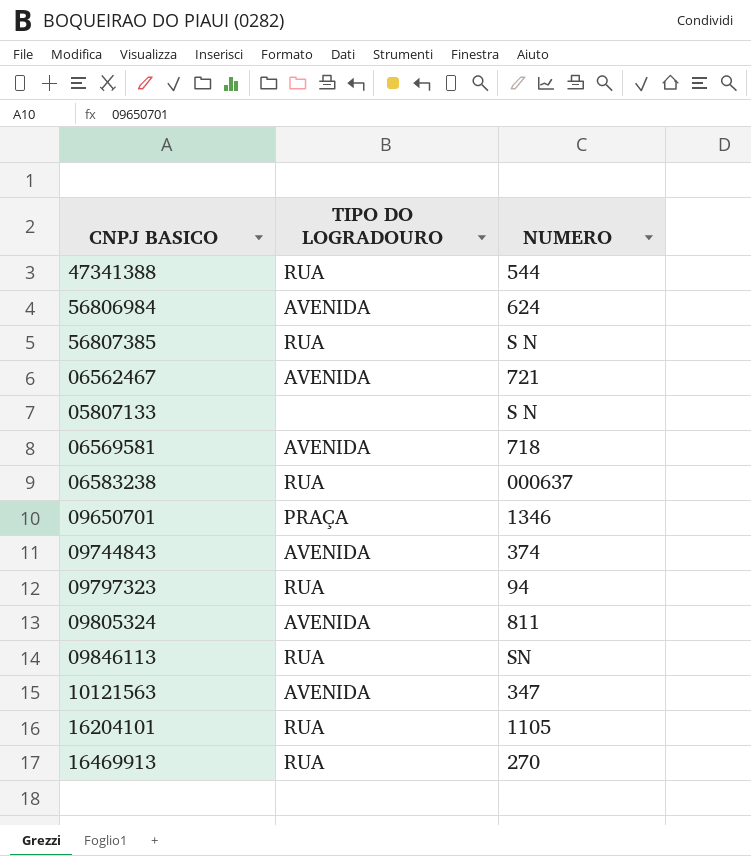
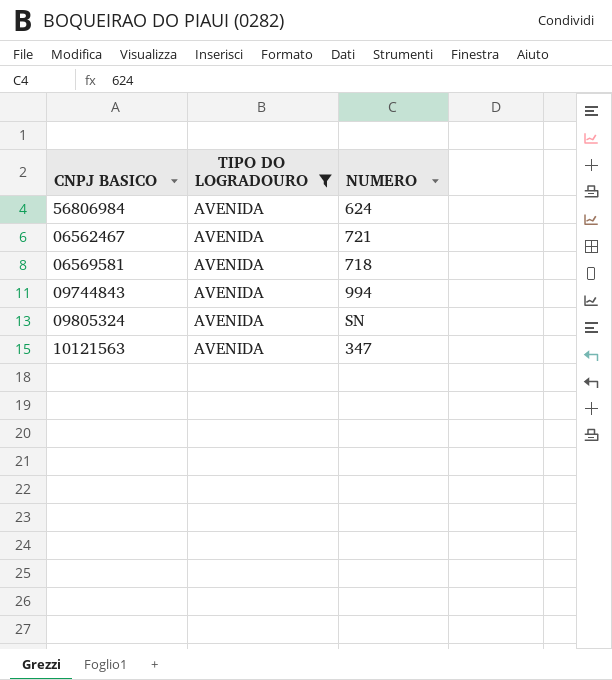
filter: none -> TIPO DO LOGRADOURO = AVENIDA
09744843 | NUMERO: 374 -> 994
09805324 | NUMERO: 811 -> SN

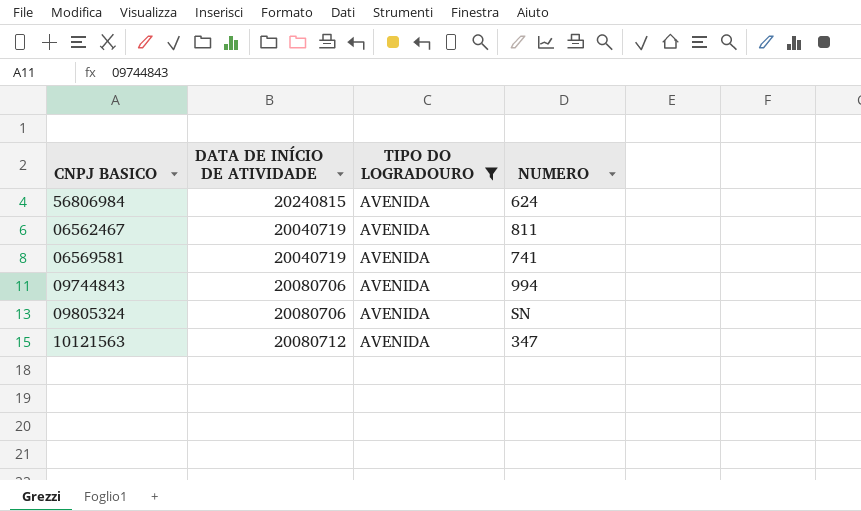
column DATA DE INÍCIO DE ATIVIDADE | position: none -> 2
06562467 | NUMERO: 721 -> 811
06569581 | NUMERO: 718 -> 741

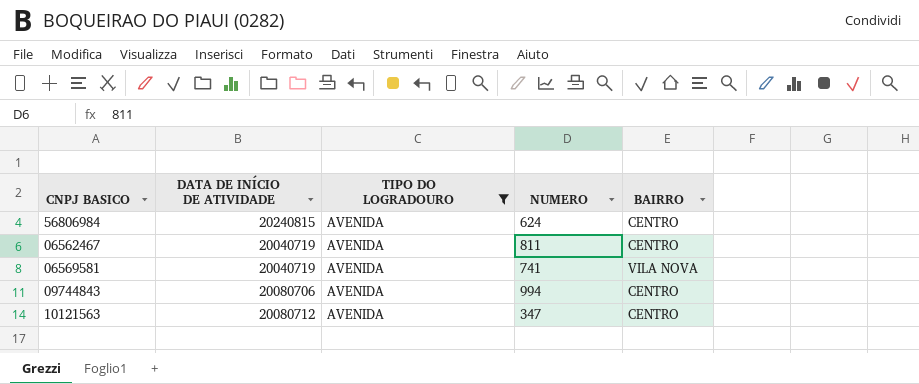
column BAIRRO | position: none -> 5
row 09805324: 20080706 | AVENIDA | SN -> none

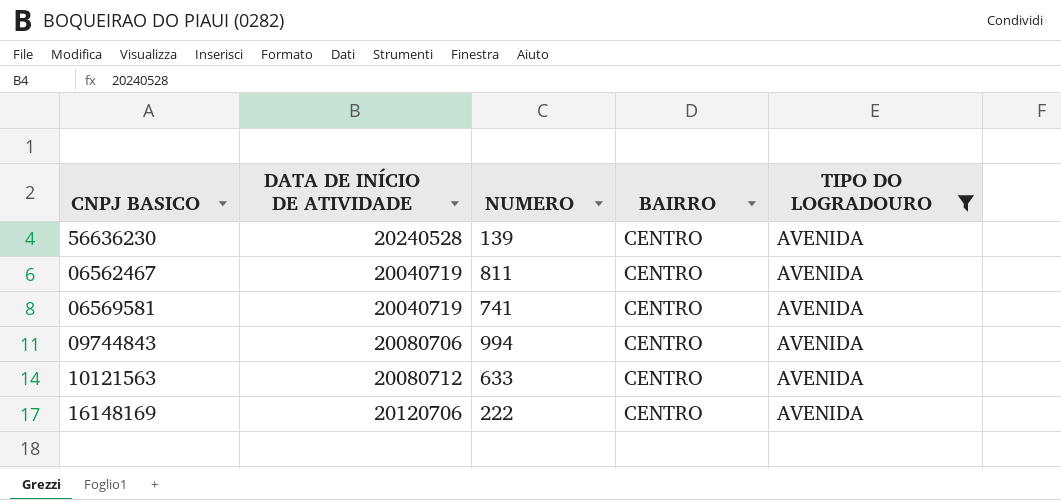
column TIPO DO LOGRADOURO | position: 3 -> 5
row 56806984: 20240815 | AVENIDA | 624 | CENTRO -> none
row 56636230: none -> 20240528 | 139 | CENTRO | AVENIDA
06569581 | BAIRRO: VILA NOVA -> CENTRO
10121563 | NUMERO: 347 -> 633
row 16148169: none -> 20120706 | 222 | CENTRO | AVENIDA

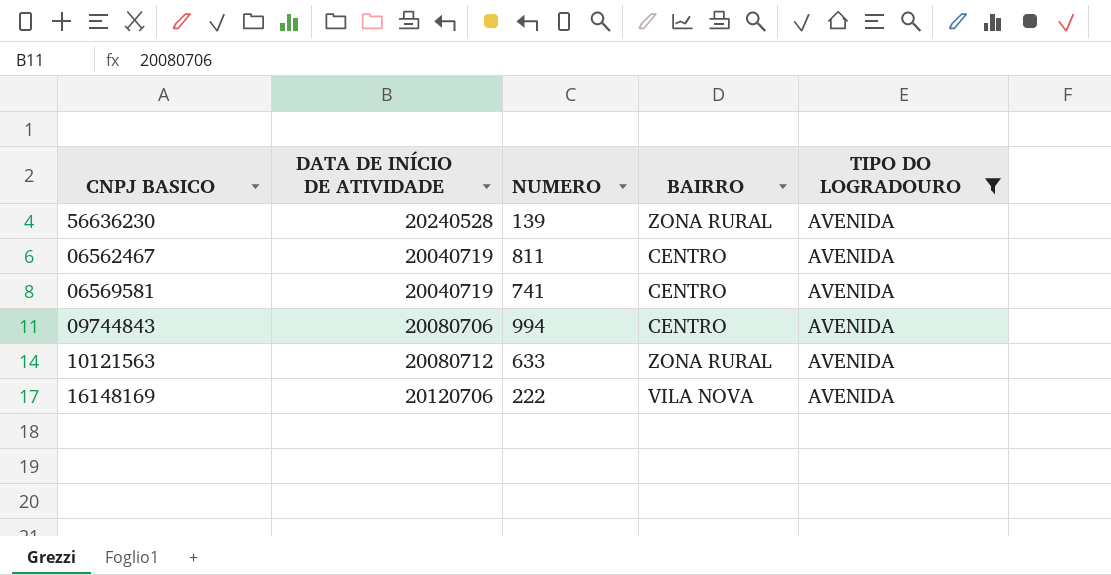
56636230 | BAIRRO: CENTRO -> ZONA RURAL
10121563 | BAIRRO: CENTRO -> ZONA RURAL
16148169 | BAIRRO: CENTRO -> VILA NOVA

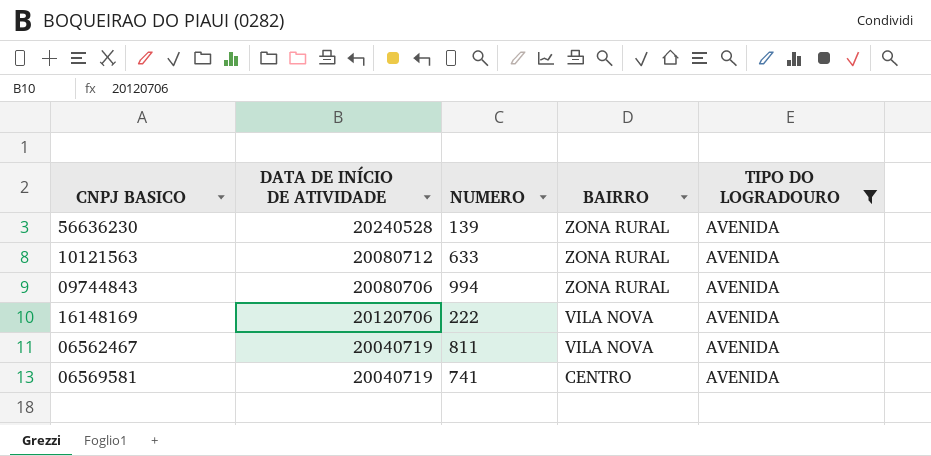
row order: none -> BAIRRO descending
09744843 | BAIRRO: CENTRO -> ZONA RURAL
06562467 | BAIRRO: CENTRO -> VILA NOVA

